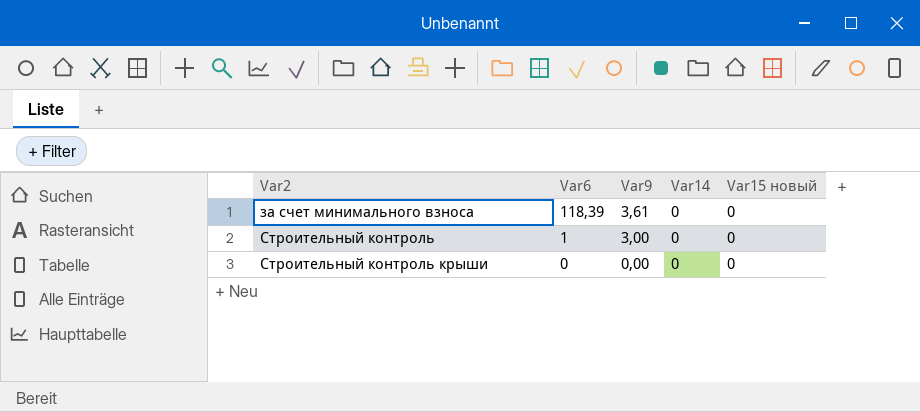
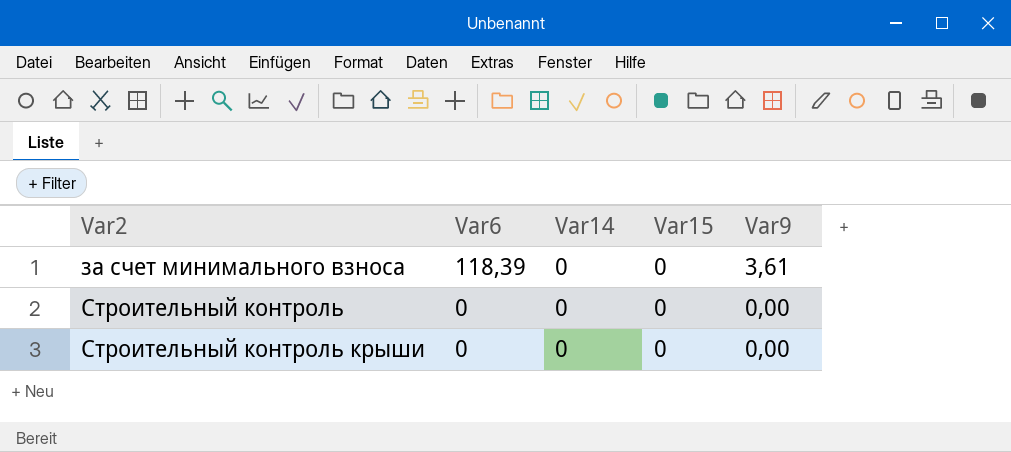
column name: Var15 новый -> Var15
column Var9 | position: 3 -> 5
Строительный контроль | Var6: 1 -> 0
Строительный контроль | Var9: 3,00 -> 0,00

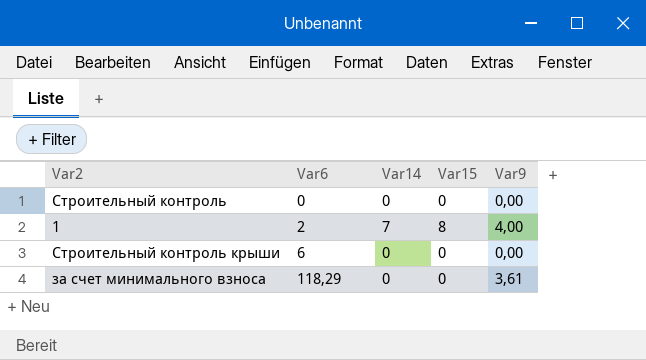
row order: Var2 ascending -> Var6 ascending
row 1: none -> 2 | 7 | 8 | 4,00
Строительный контроль крыши | Var6: 0 -> 6
за счет минимального взноса | Var6: 118,39 -> 118,29

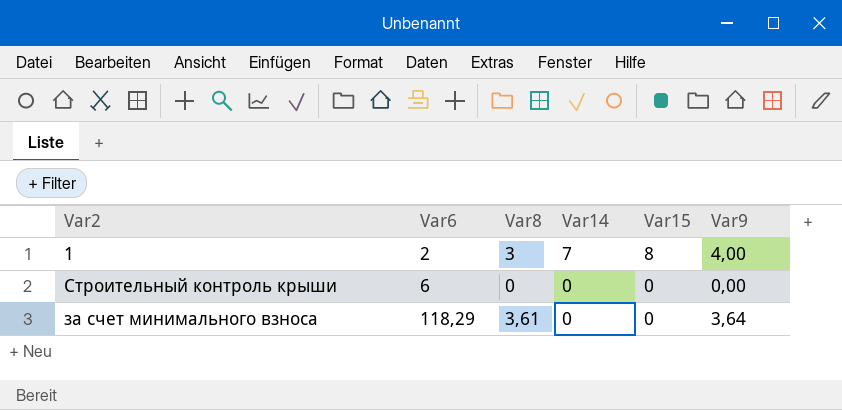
column Var8 | position: none -> 3
row Строительный контроль: 0 | 0 | 0 | 0,00 -> none
за счет минимального взноса | Var9: 3,61 -> 3,64

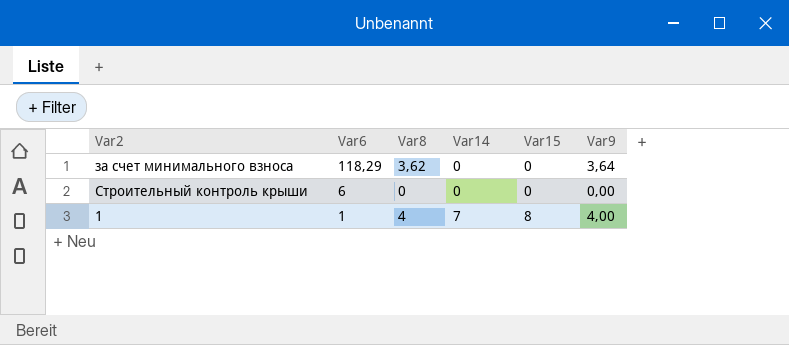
row order: Var6 ascending -> Var6 descending
за счет минимального взноса | Var8: 3,61 -> 3,62
1 | Var6: 2 -> 1
1 | Var8: 3 -> 4

